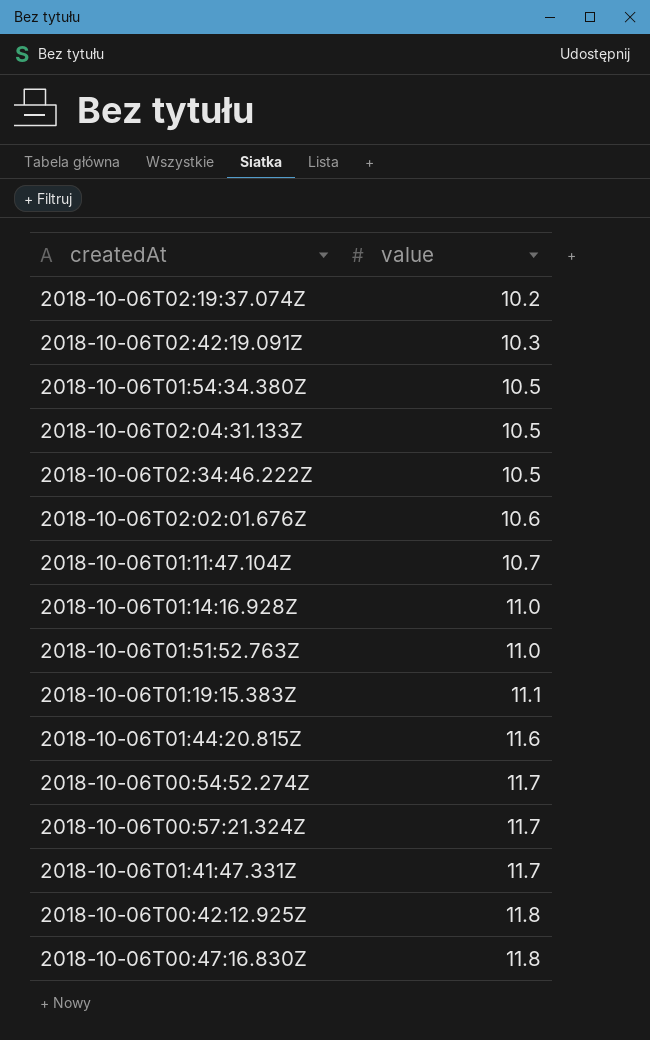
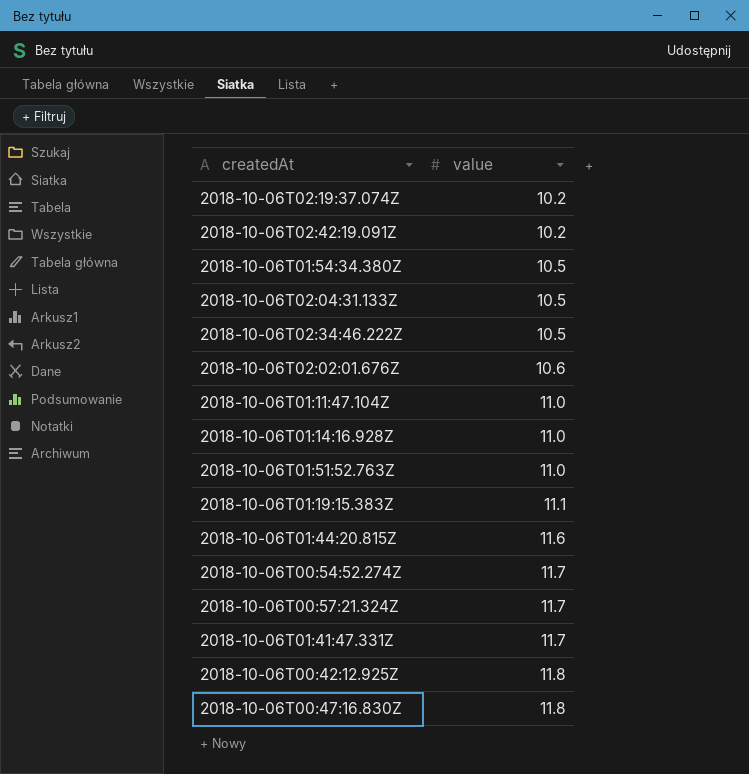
2018-10-06T02:42:19.091Z | value: 10.3 -> 10.2
2018-10-06T01:11:47.104Z | value: 10.7 -> 11.0

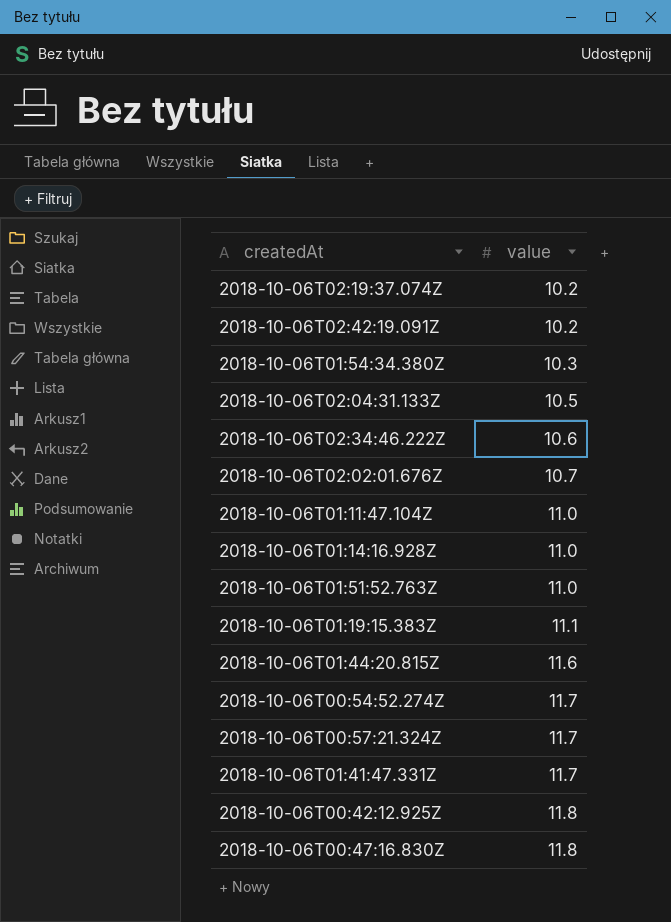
2018-10-06T01:54:34.380Z | value: 10.5 -> 10.3
2018-10-06T02:34:46.222Z | value: 10.5 -> 10.6
2018-10-06T02:02:01.676Z | value: 10.6 -> 10.7

